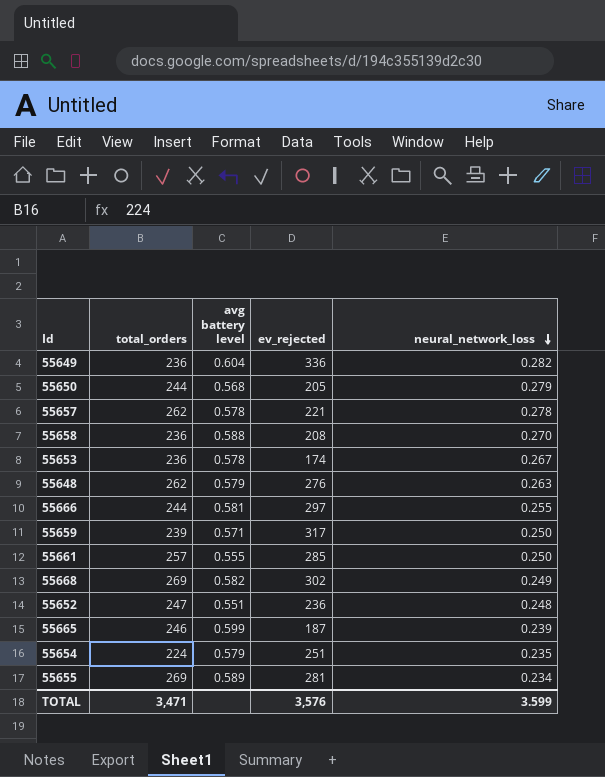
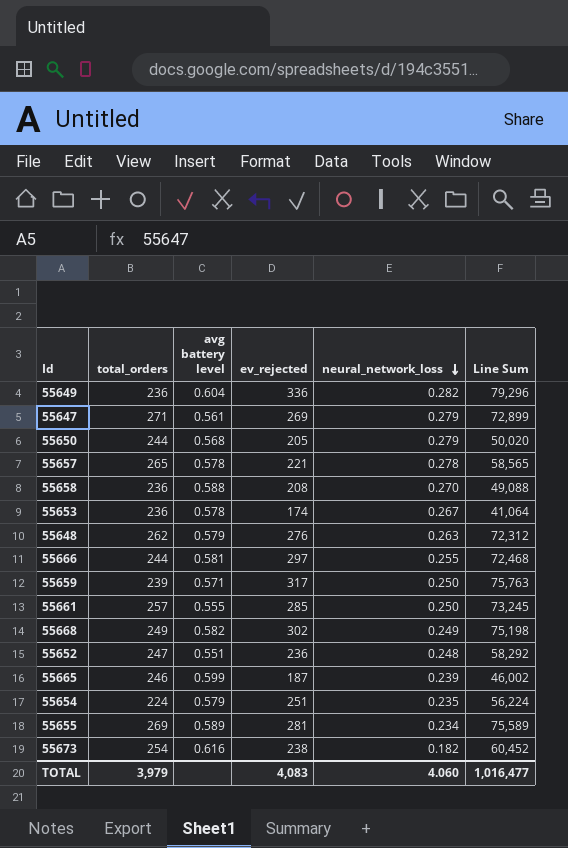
column Line Sum | formula: none -> [total_orders] * [ev_rejected]
row 55647: none -> 271 | 0.561 | 269 | 0.279 | 72,899
55657 | total_orders: 262 -> 265
55668 | total_orders: 269 -> 249
row 55673: none -> 254 | 0.616 | 238 | 0.182 | 60,452
TOTAL | total_orders: 3,471 -> 3,979
TOTAL | ev_rejected: 3,576 -> 4,083
TOTAL | neural_network_loss: 3.599 -> 4.060

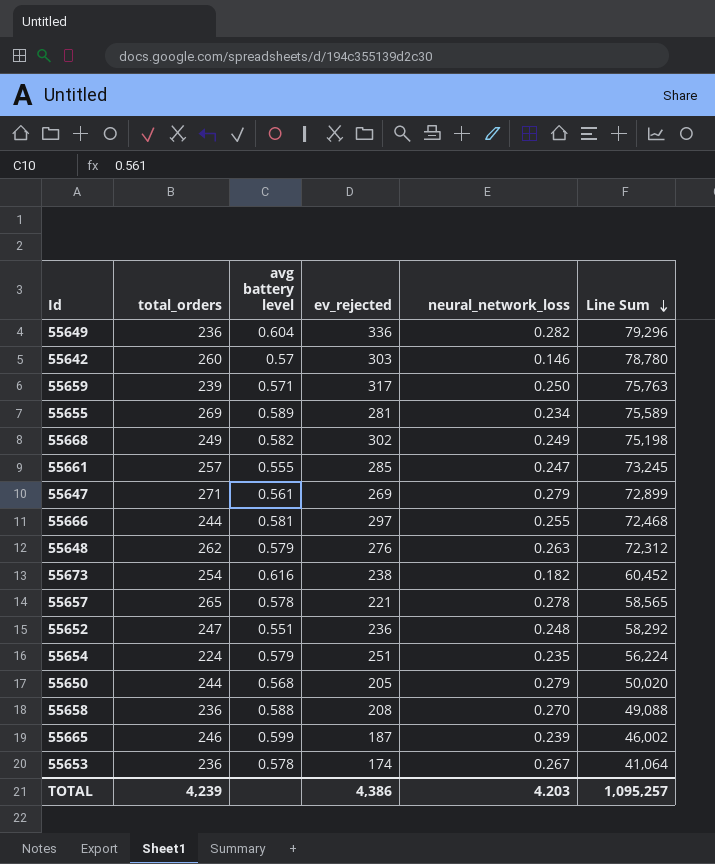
row order: neural_network_loss descending -> Line Sum descending
row 55642: none -> 260 | 0.57 | 303 | 0.146 | 78,780
55661 | neural_network_loss: 0.250 -> 0.247
TOTAL | total_orders: 3,979 -> 4,239
TOTAL | ev_rejected: 4,083 -> 4,386
TOTAL | neural_network_loss: 4.060 -> 4.203
TOTAL | Line Sum: 1,016,477 -> 1,095,257

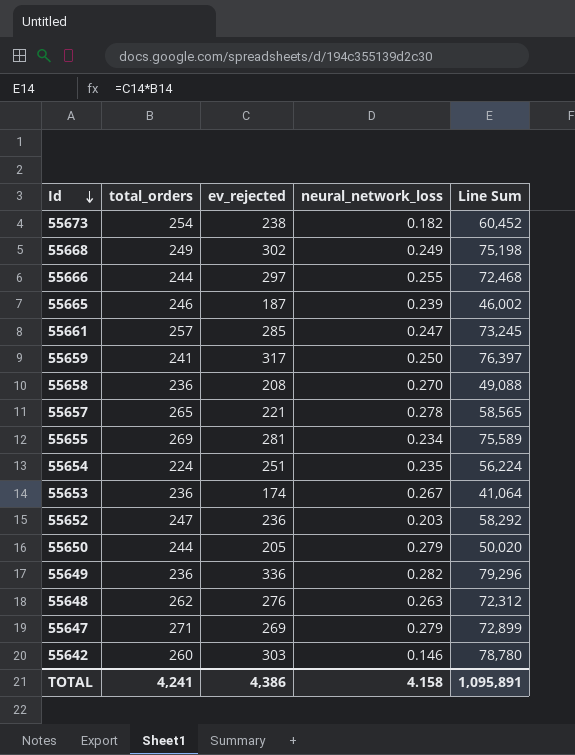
row order: Line Sum descending -> Id descending
column avg battery level | position: 3 -> none
55659 | total_orders: 239 -> 241
55659 | Line Sum: 75,763 -> 76,397
55652 | neural_network_loss: 0.248 -> 0.203
TOTAL | total_orders: 4,239 -> 4,241
TOTAL | neural_network_loss: 4.203 -> 4.158
TOTAL | Line Sum: 1,095,257 -> 1,095,891

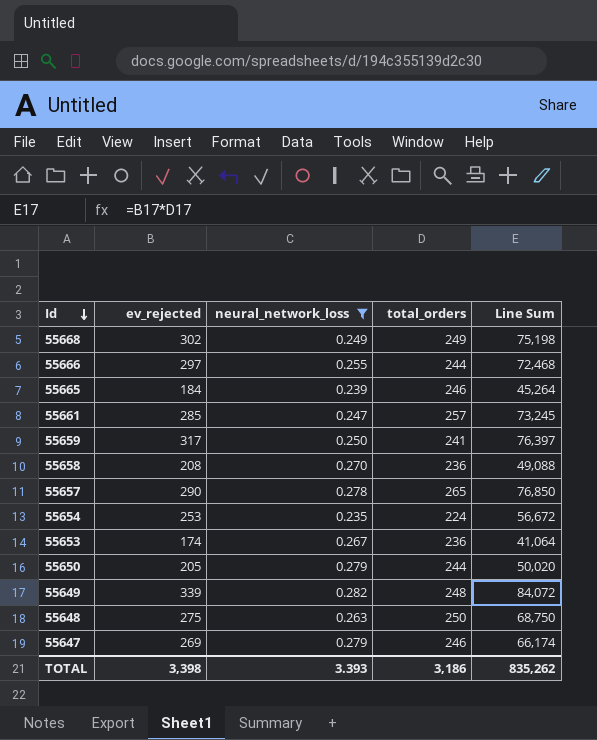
filter: none -> neural_network_loss >= 0.235
column total_orders | position: 2 -> 4
55665 | ev_rejected: 187 -> 184
55665 | Line Sum: 46,002 -> 45,264
55657 | ev_rejected: 221 -> 290
55657 | Line Sum: 58,565 -> 76,850
55654 | ev_rejected: 251 -> 253
55654 | Line Sum: 56,224 -> 56,672
55649 | ev_rejected: 336 -> 339
55649 | total_orders: 236 -> 248
55649 | Line Sum: 79,296 -> 84,072
55648 | ev_rejected: 276 -> 275
55648 | total_orders: 262 -> 250
55648 | Line Sum: 72,312 -> 68,750
55647 | total_orders: 271 -> 246
55647 | Line Sum: 72,899 -> 66,174
TOTAL | ev_rejected: 4,386 -> 3,398
TOTAL | neural_network_loss: 4.158 -> 3.393
TOTAL | total_orders: 4,241 -> 3,186
TOTAL | Line Sum: 1,095,891 -> 835,262

